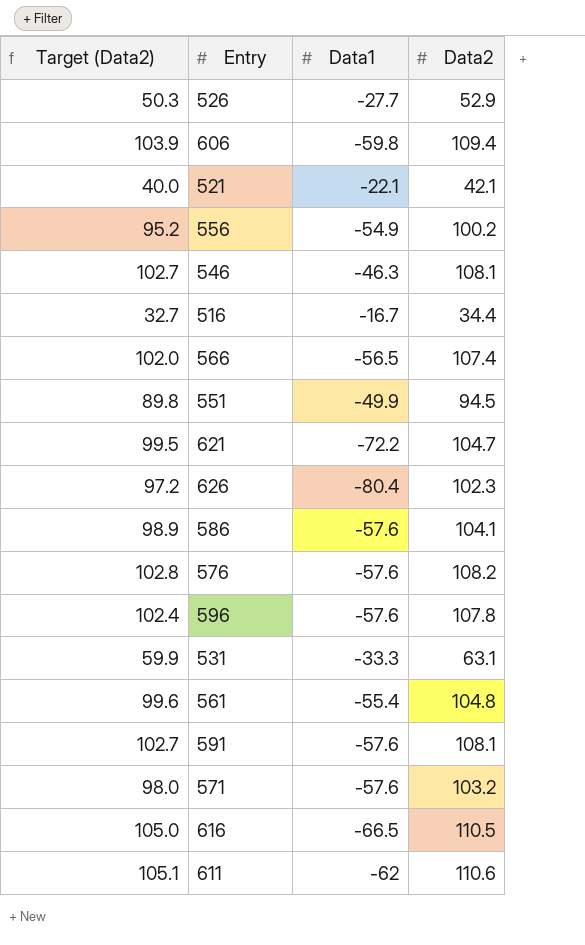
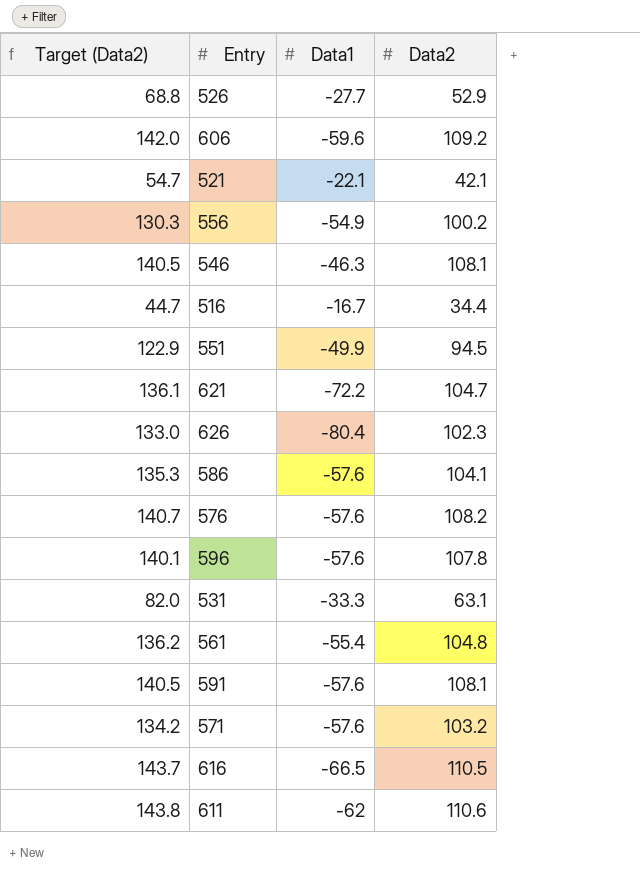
column Target (Data2) | formula: [Data2] * 0.95 -> [Data2] * 1.3
row 566: 102.0 | -56.5 | 107.4 -> none
606 | Data1: -59.8 -> -59.6
606 | Data2: 109.4 -> 109.2

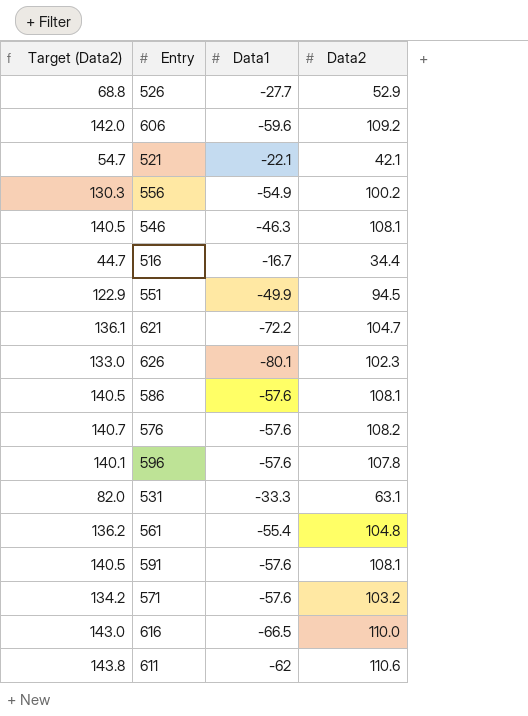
626 | Data1: -80.4 -> -80.1
586 | Target (Data2): 135.3 -> 140.5
586 | Data2: 104.1 -> 108.1
616 | Target (Data2): 143.7 -> 143.0
616 | Data2: 110.5 -> 110.0

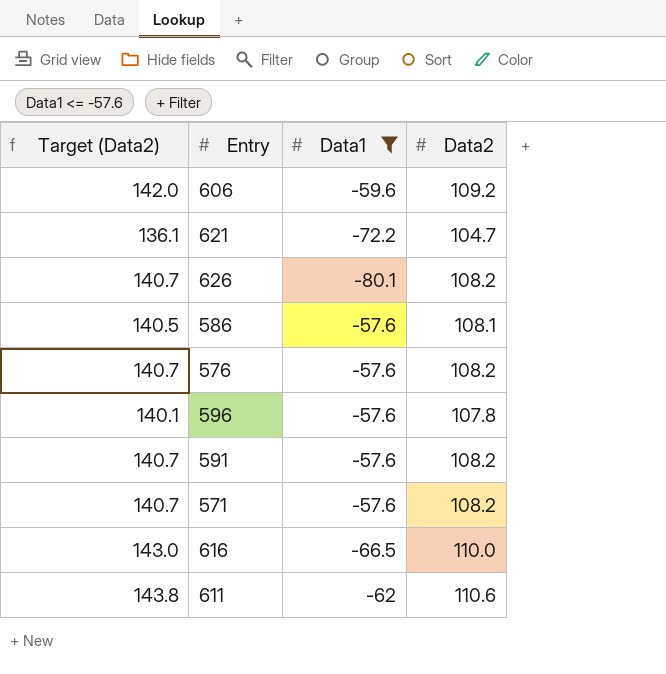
filter: none -> Data1 <= -57.6
626 | Target (Data2): 133.0 -> 140.7
626 | Data2: 102.3 -> 108.2
591 | Target (Data2): 140.5 -> 140.7
591 | Data2: 108.1 -> 108.2
571 | Target (Data2): 134.2 -> 140.7
571 | Data2: 103.2 -> 108.2

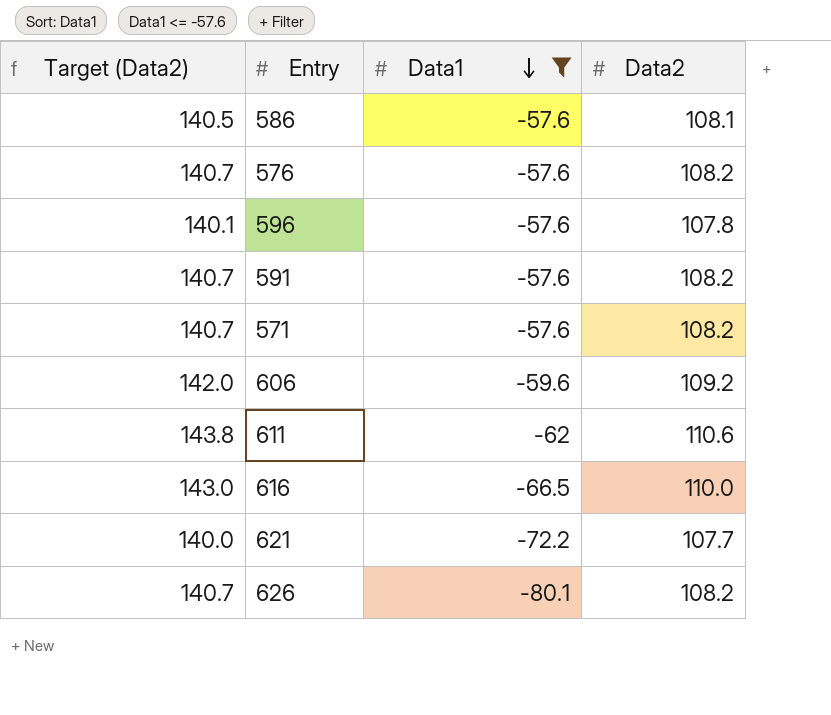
row order: none -> Data1 descending
621 | Target (Data2): 136.1 -> 140.0
621 | Data2: 104.7 -> 107.7

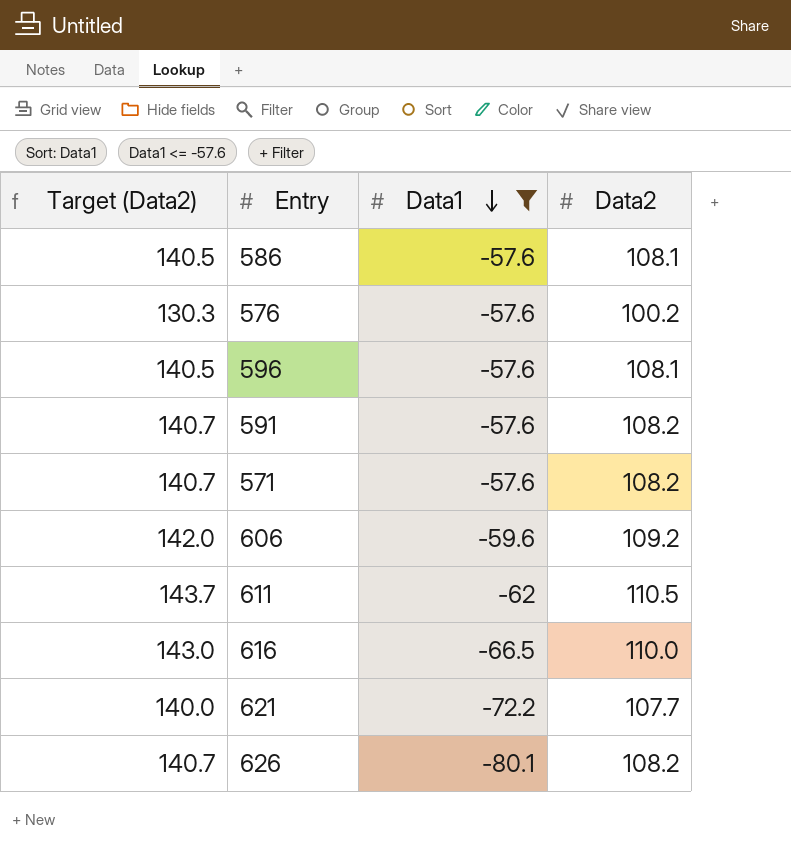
576 | Target (Data2): 140.7 -> 130.3
576 | Data2: 108.2 -> 100.2
596 | Target (Data2): 140.1 -> 140.5
596 | Data2: 107.8 -> 108.1
611 | Target (Data2): 143.8 -> 143.7
611 | Data2: 110.6 -> 110.5

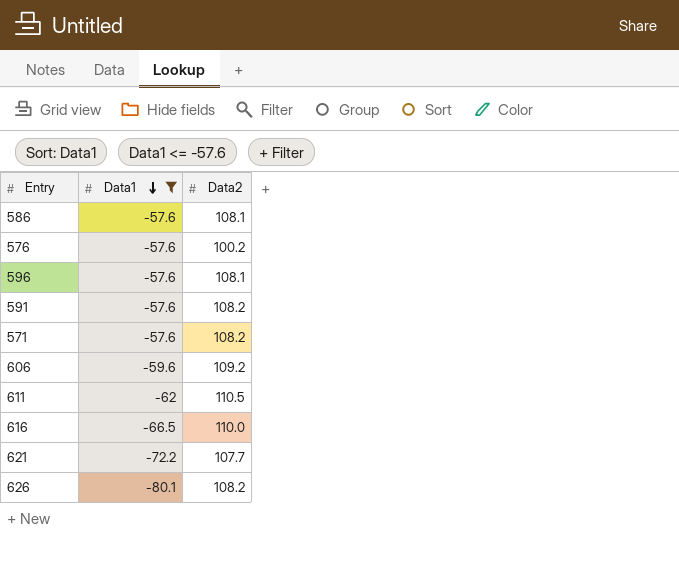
column Target (Data2) | formula: [Data2] * 1.3 -> none

